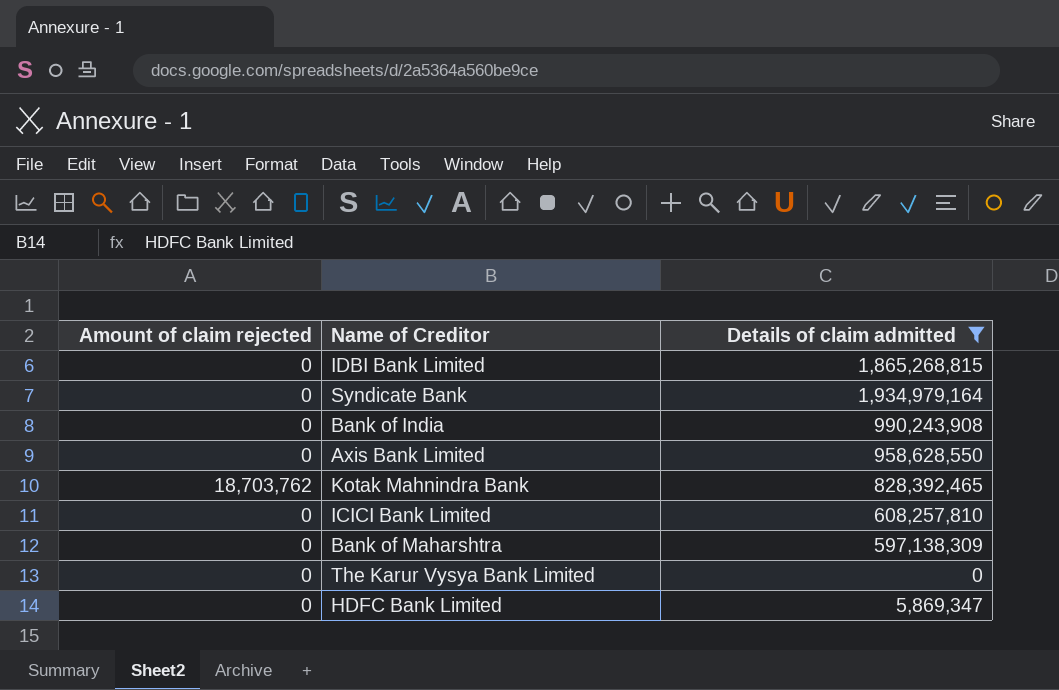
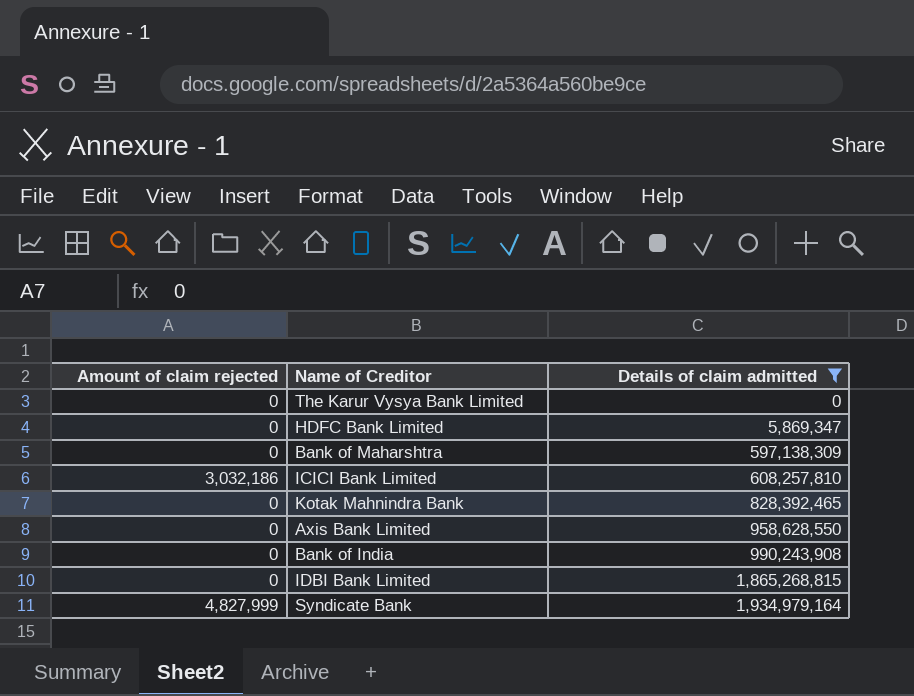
row order: none -> Details of claim admitted ascending
ICICI Bank Limited | Amount of claim rejected: 0 -> 3,032,186
Kotak Mahnindra Bank | Amount of claim rejected: 18,703,762 -> 0
Syndicate Bank | Amount of claim rejected: 0 -> 4,827,999

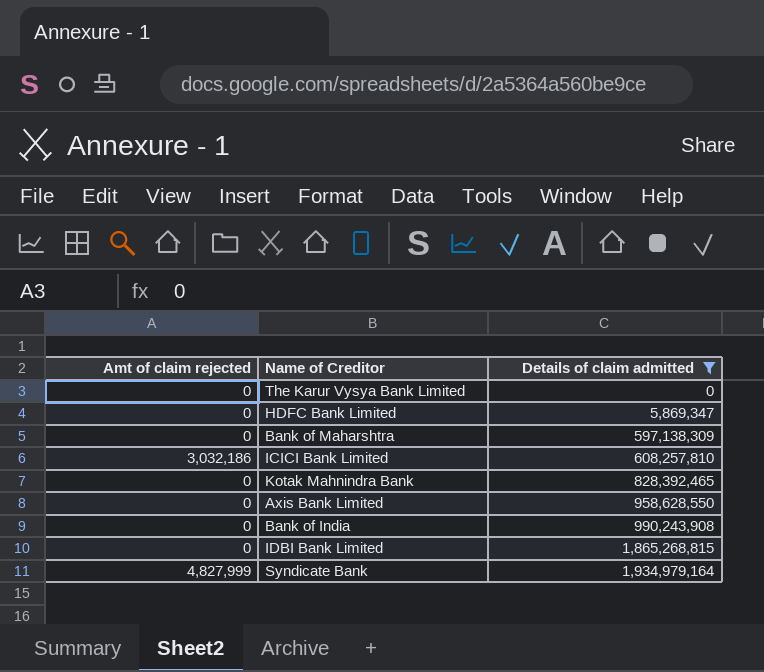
column name: Amount of claim rejected -> Amt of claim rejected

